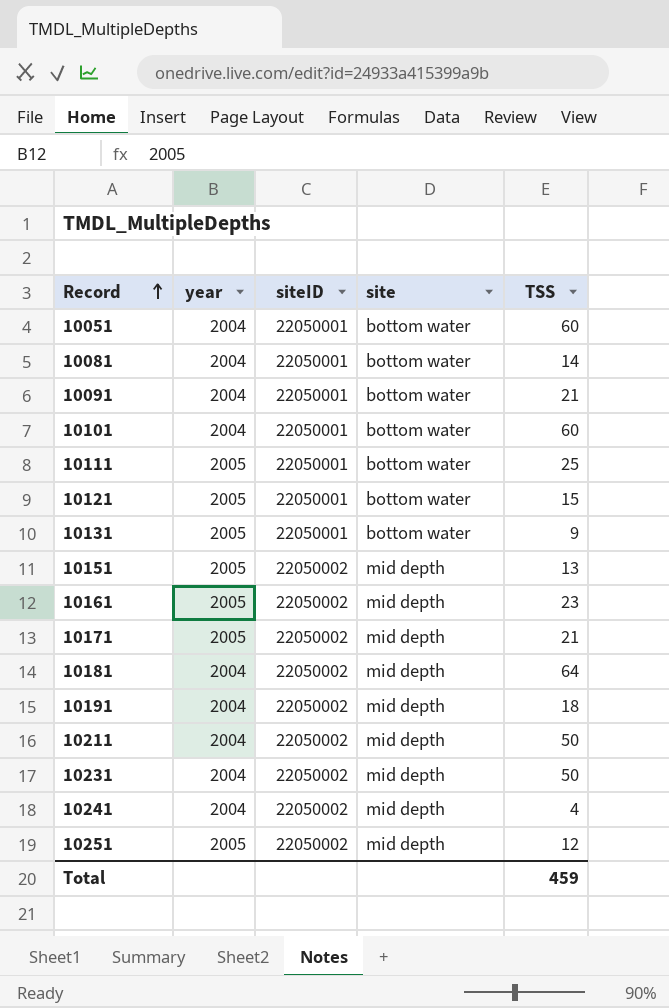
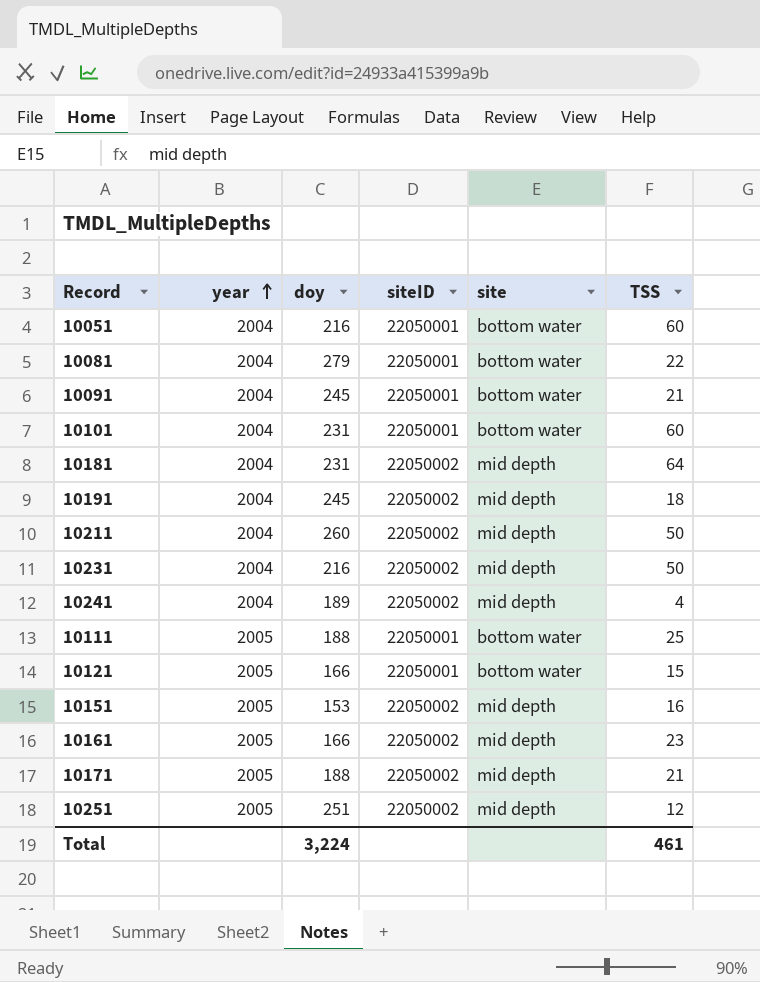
row order: Record ascending -> year ascending
column doy | position: none -> 3
row 10131: 2005 | 22050001 | bottom water | 9 -> none
10081 | TSS: 14 -> 22
10151 | TSS: 13 -> 16
Total | TSS: 459 -> 461

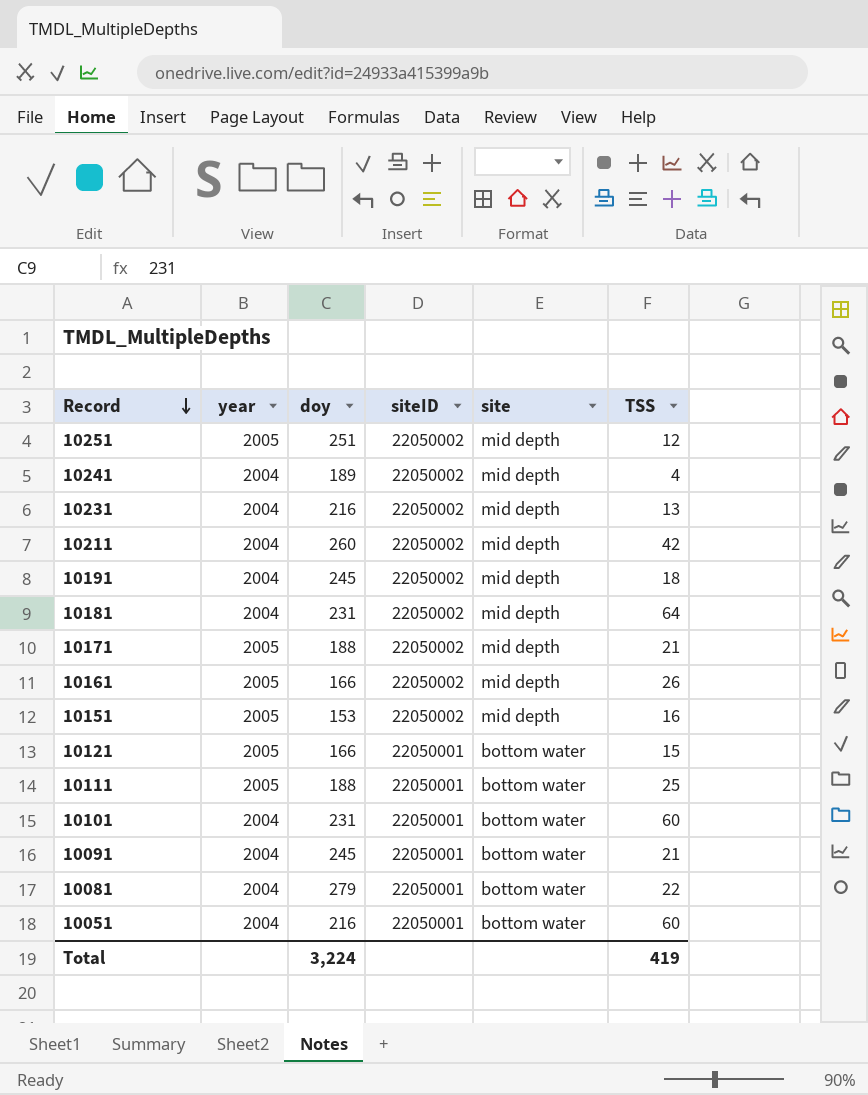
row order: year ascending -> Record descending
10231 | TSS: 50 -> 13
10211 | TSS: 50 -> 42
10161 | TSS: 23 -> 26
Total | TSS: 461 -> 419

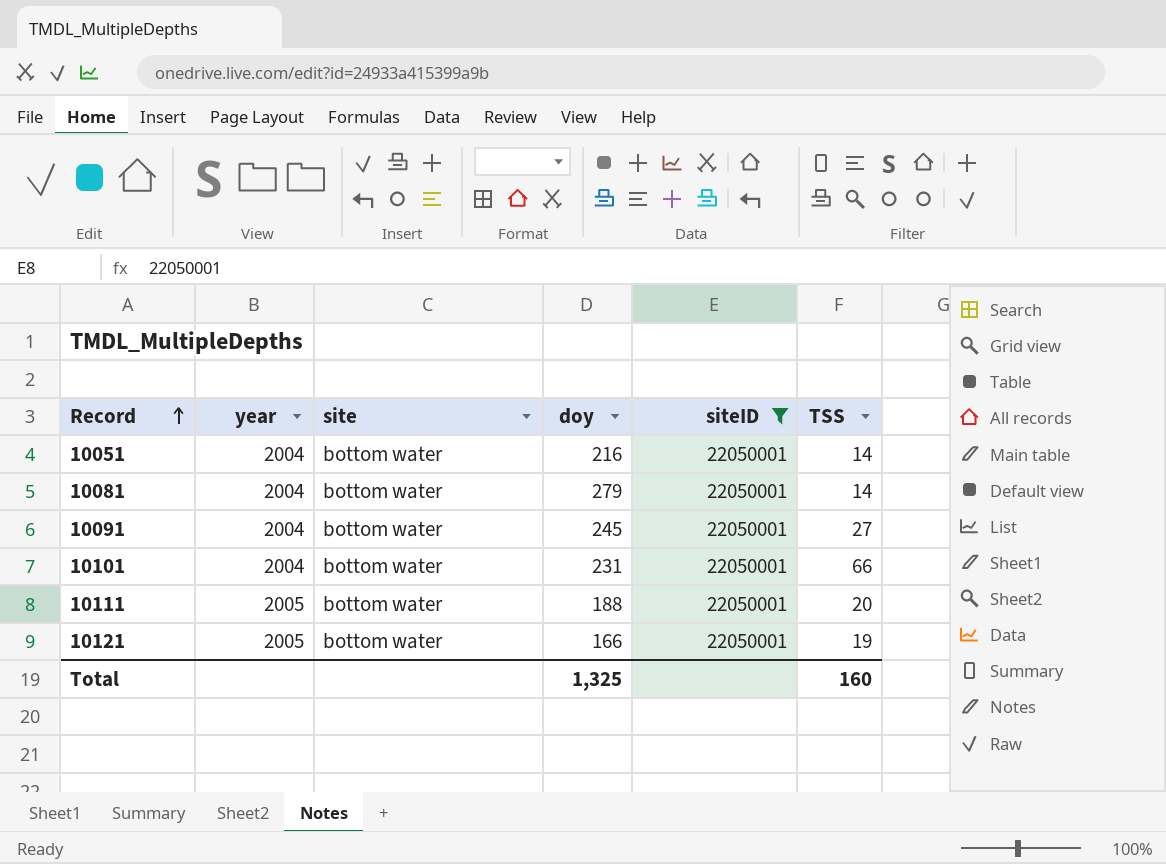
filter: none -> siteID = 22050001
row order: Record descending -> Record ascending
column site | position: 5 -> 3
10051 | TSS: 60 -> 14
10081 | TSS: 22 -> 14
10091 | TSS: 21 -> 27
10101 | TSS: 60 -> 66
10111 | TSS: 25 -> 20
10121 | TSS: 15 -> 19
Total | doy: 3,224 -> 1,325
Total | TSS: 419 -> 160

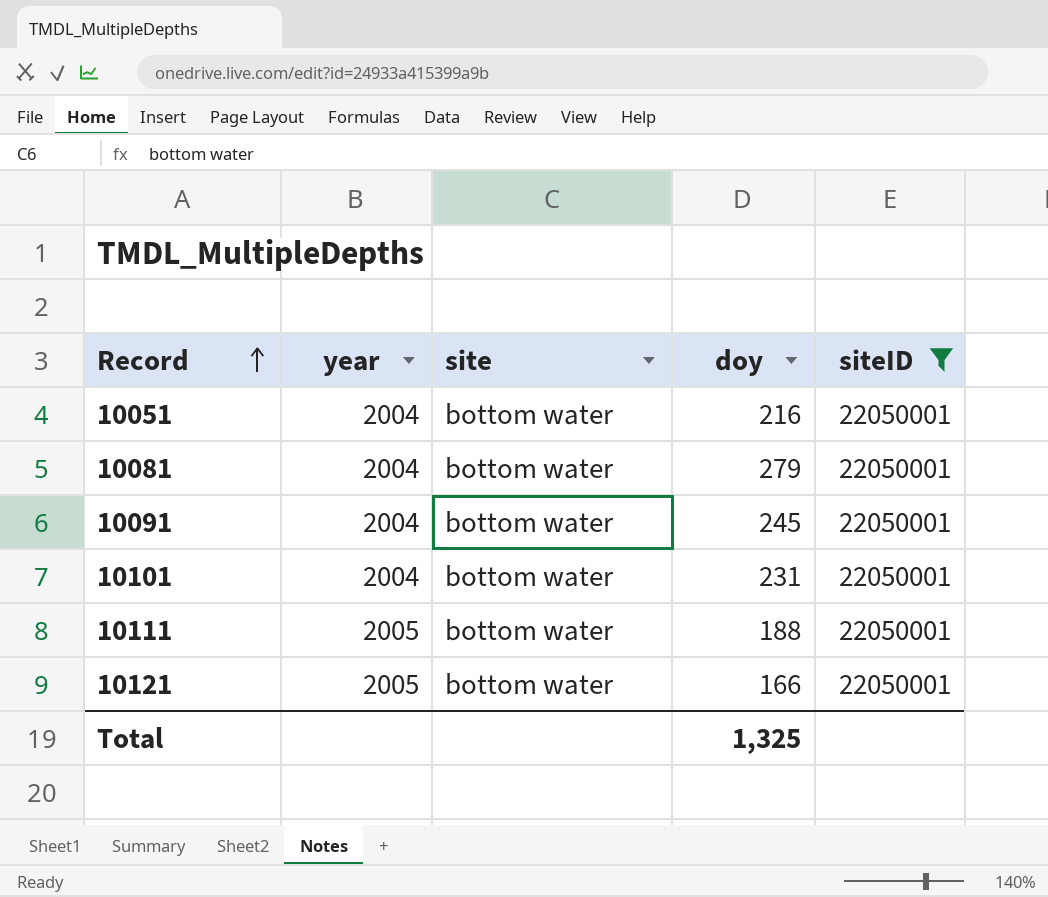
column TSS | position: 6 -> none

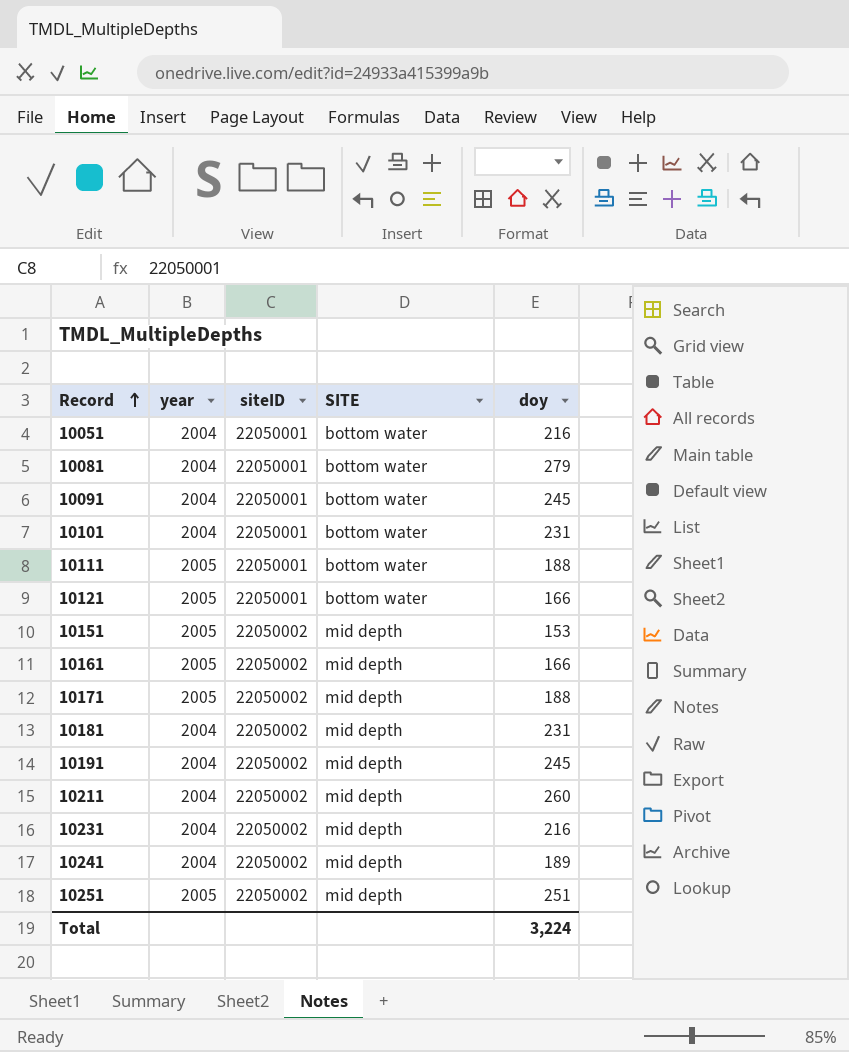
filter: siteID = 22050001 -> none
column siteID | position: 5 -> 3
column name: site -> SITE
Total | doy: 1,325 -> 3,224

